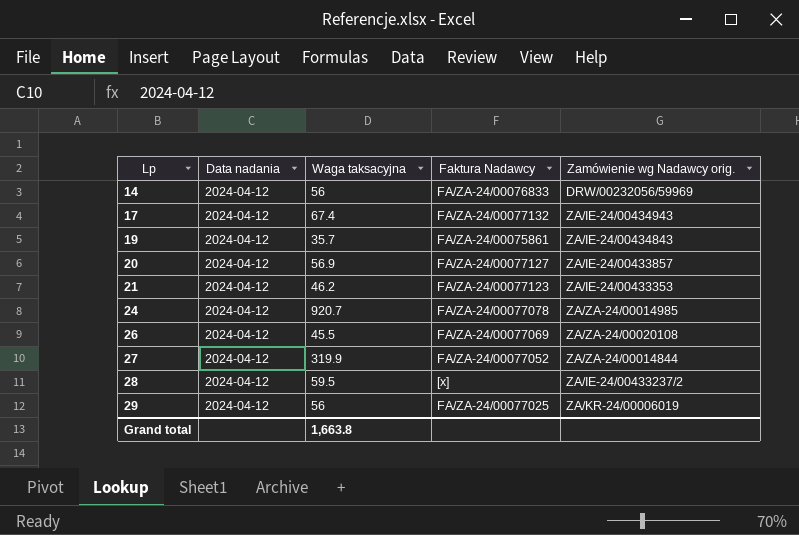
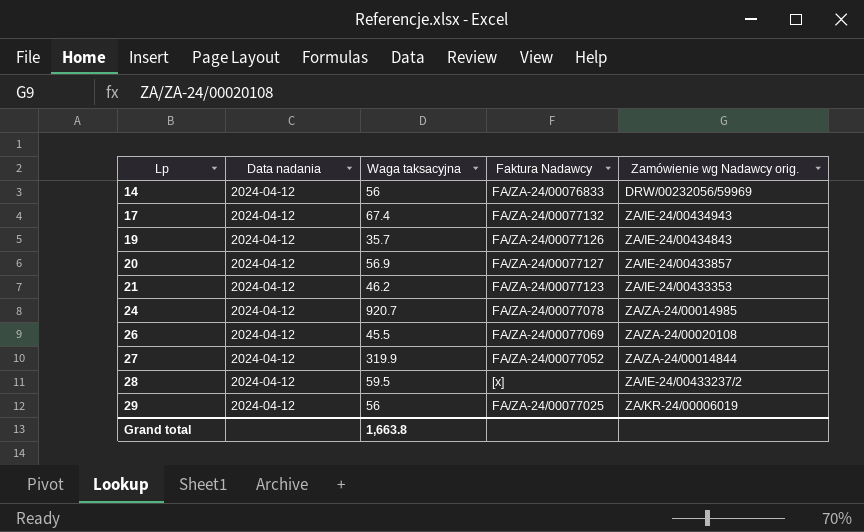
19 | Faktura Nadawcy: FA/ZA-24/00075861 -> FA/ZA-24/00077126

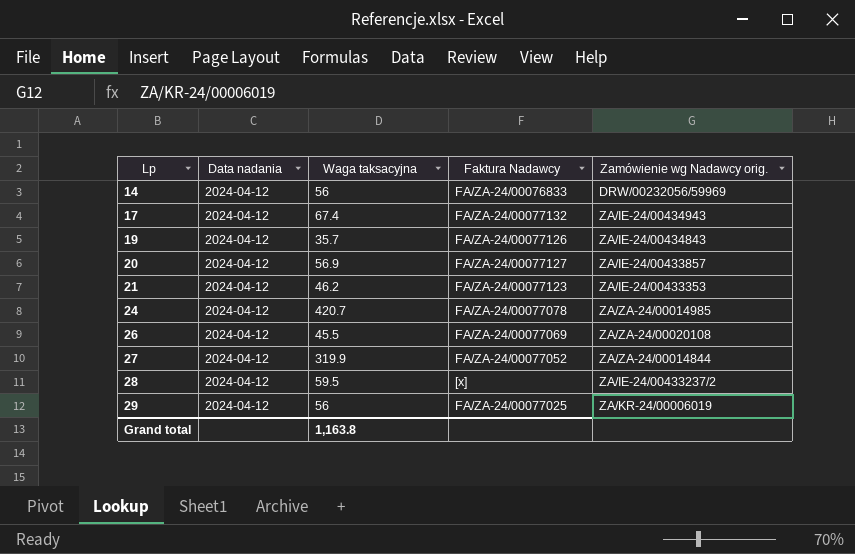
24 | Waga taksacyjna: 920.7 -> 420.7
Grand total | Waga taksacyjna: 1,663.8 -> 1,163.8

